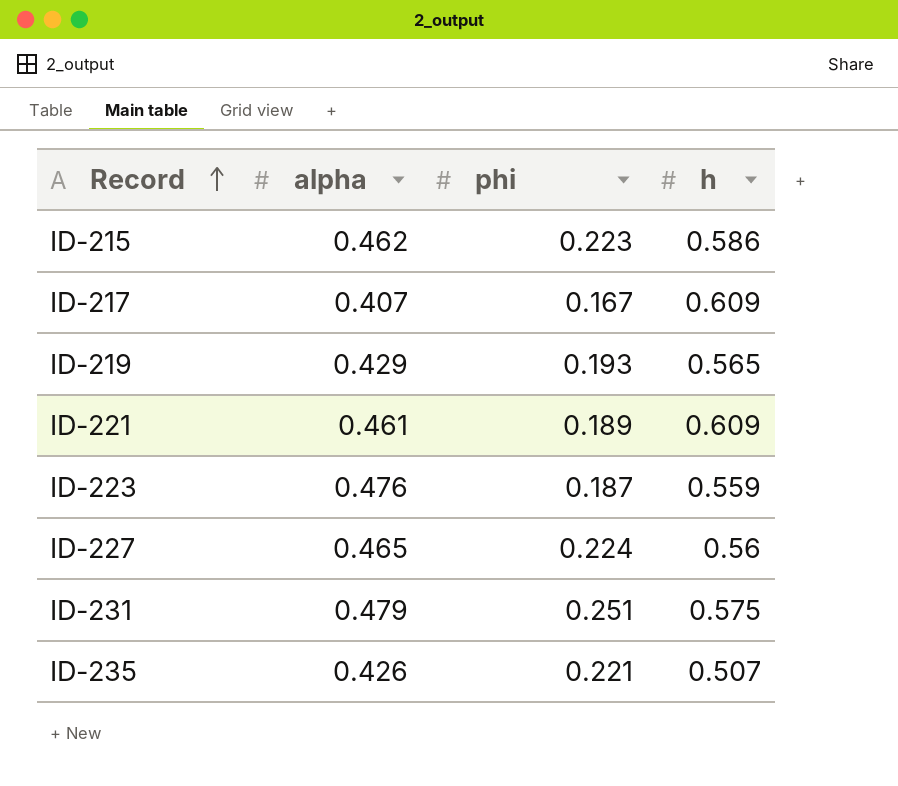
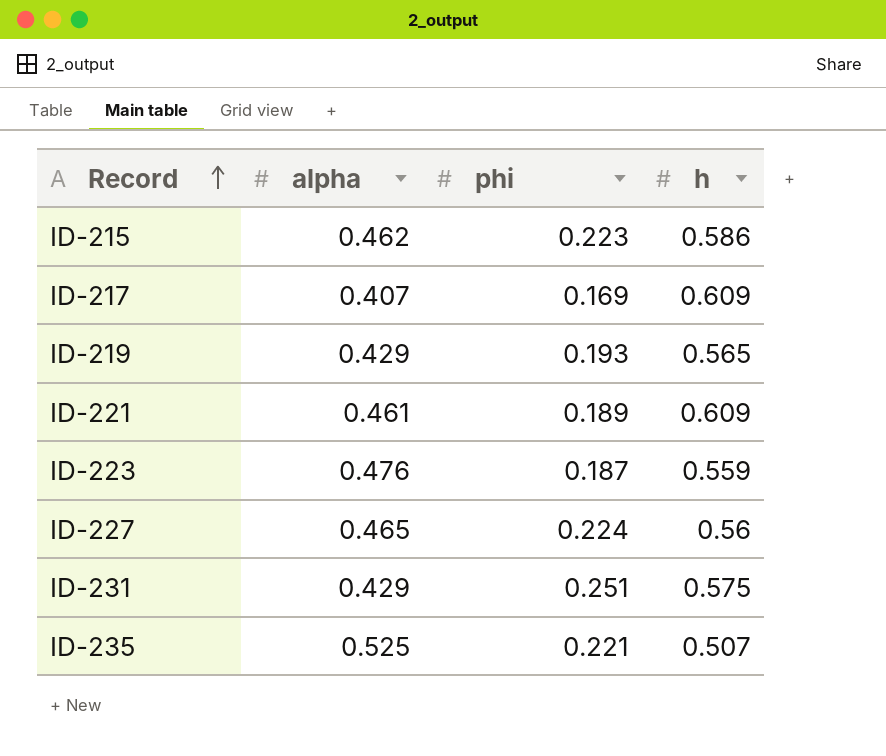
ID-217 | phi: 0.167 -> 0.169
ID-231 | alpha: 0.479 -> 0.429
ID-235 | alpha: 0.426 -> 0.525

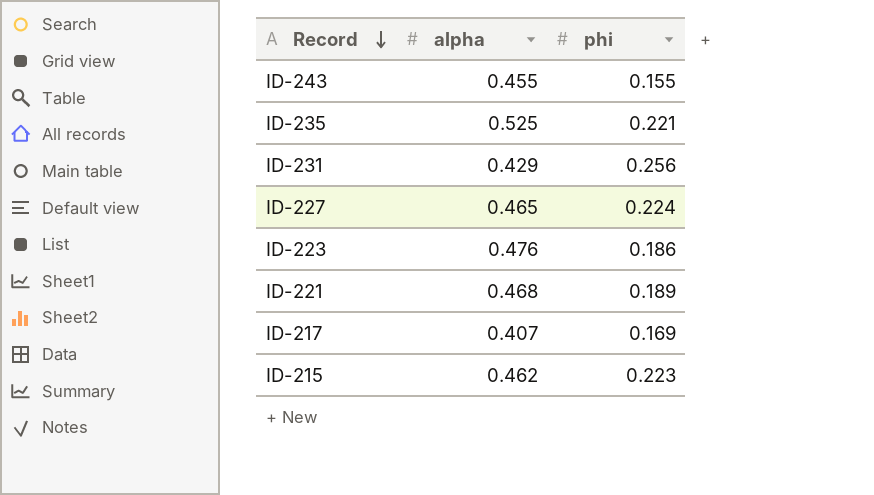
row order: Record ascending -> Record descending
column h | position: 4 -> none
row ID-219: 0.429 | 0.193 | 0.565 -> none
row ID-243: none -> 0.455 | 0.155
ID-231 | phi: 0.251 -> 0.256
ID-223 | phi: 0.187 -> 0.186
ID-221 | alpha: 0.461 -> 0.468

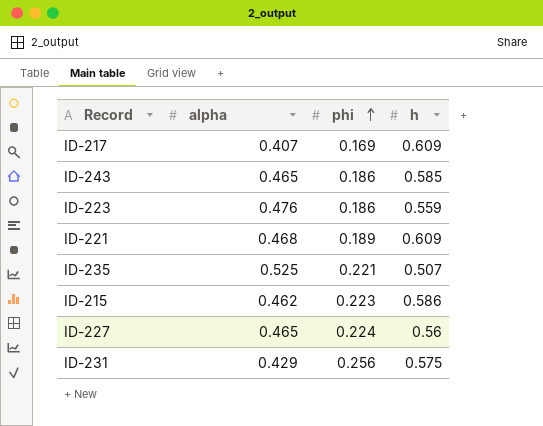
row order: Record descending -> phi ascending
column h | position: none -> 4
ID-243 | alpha: 0.455 -> 0.465
ID-243 | phi: 0.155 -> 0.186

